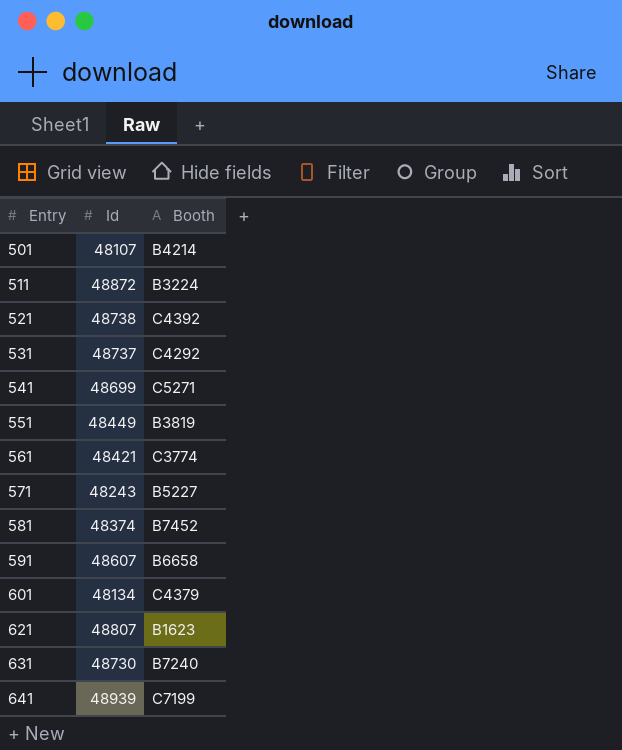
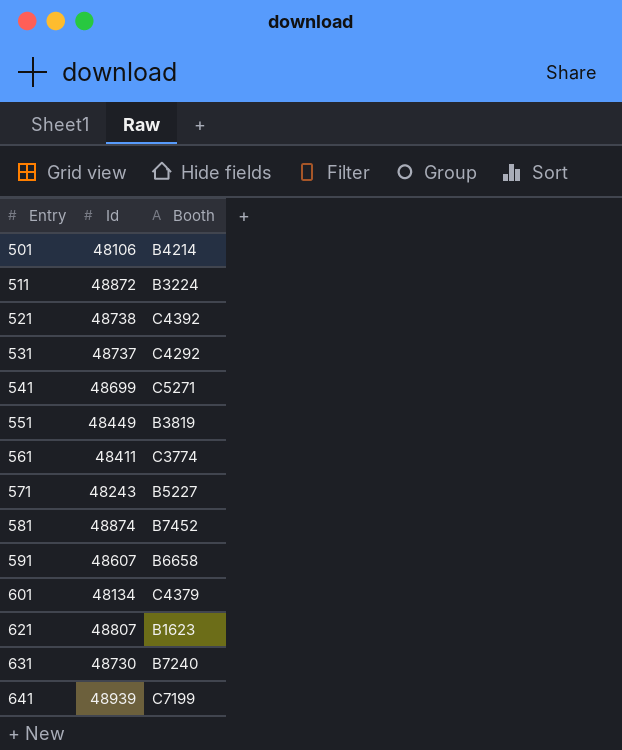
501 | Id: 48107 -> 48106
561 | Id: 48421 -> 48411
581 | Id: 48374 -> 48874

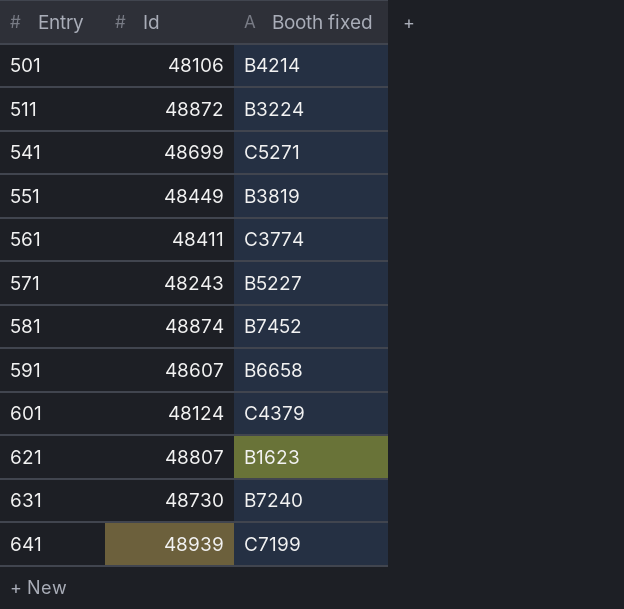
column name: Booth -> Booth fixed
row 521: 48738 | C4392 -> none
row 531: 48737 | C4292 -> none
601 | Id: 48134 -> 48124

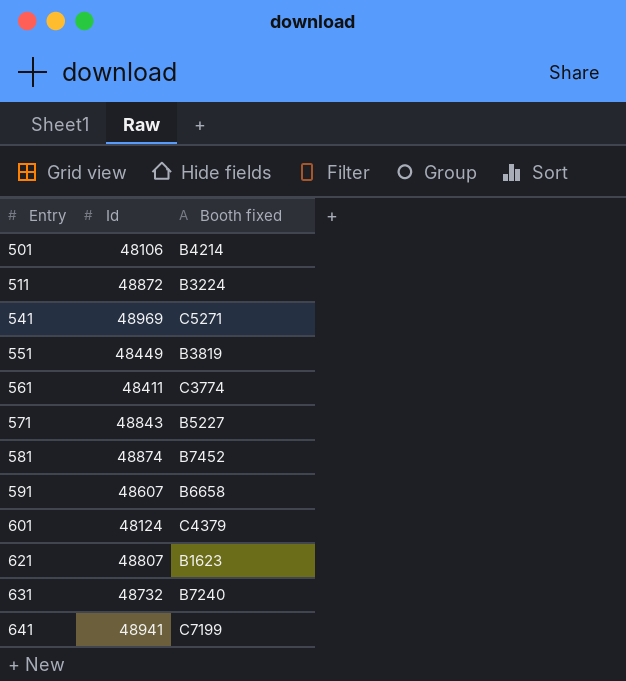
541 | Id: 48699 -> 48969
571 | Id: 48243 -> 48843
631 | Id: 48730 -> 48732
641 | Id: 48939 -> 48941

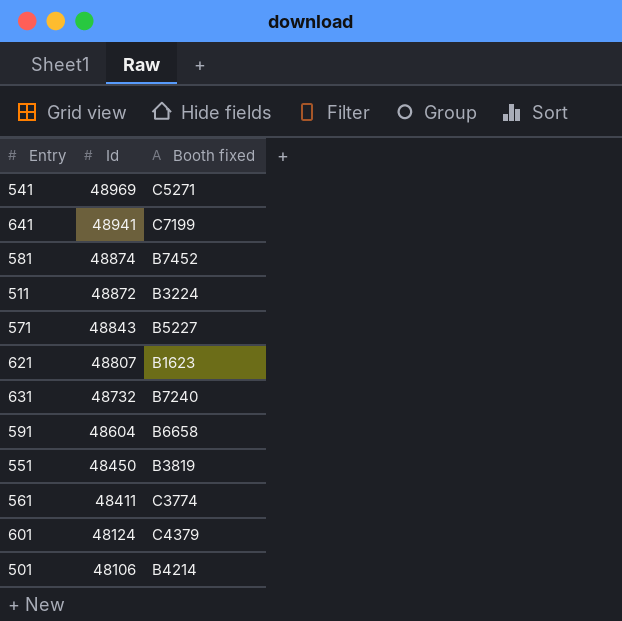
row order: Entry ascending -> Id descending
591 | Id: 48607 -> 48604
551 | Id: 48449 -> 48450

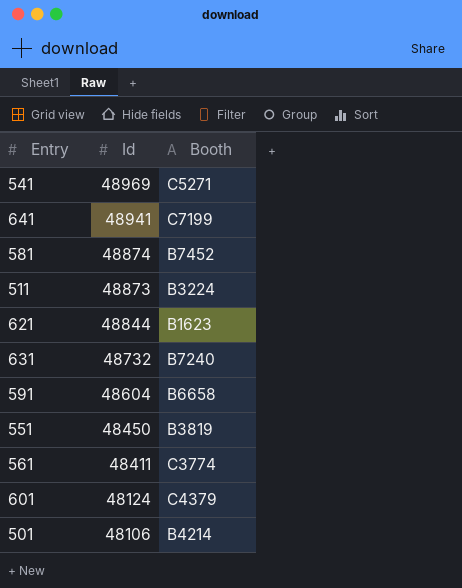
column name: Booth fixed -> Booth
row 571: 48843 | B5227 -> none
511 | Id: 48872 -> 48873
621 | Id: 48807 -> 48844

